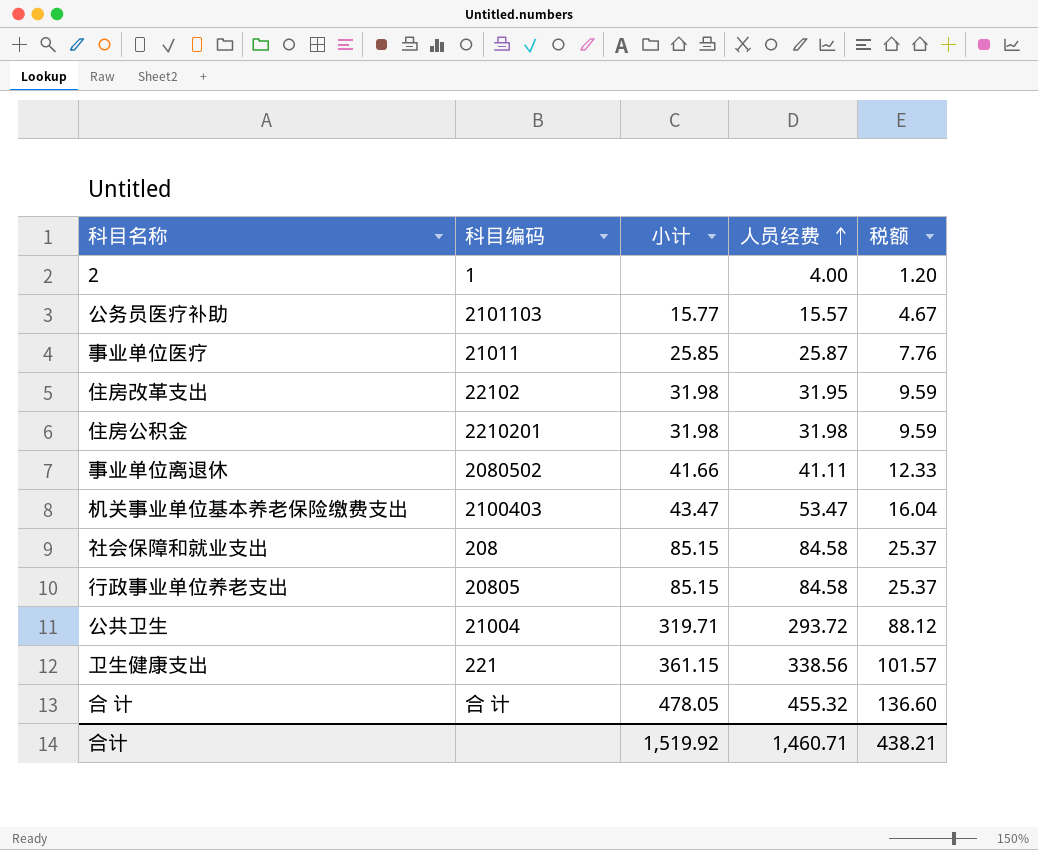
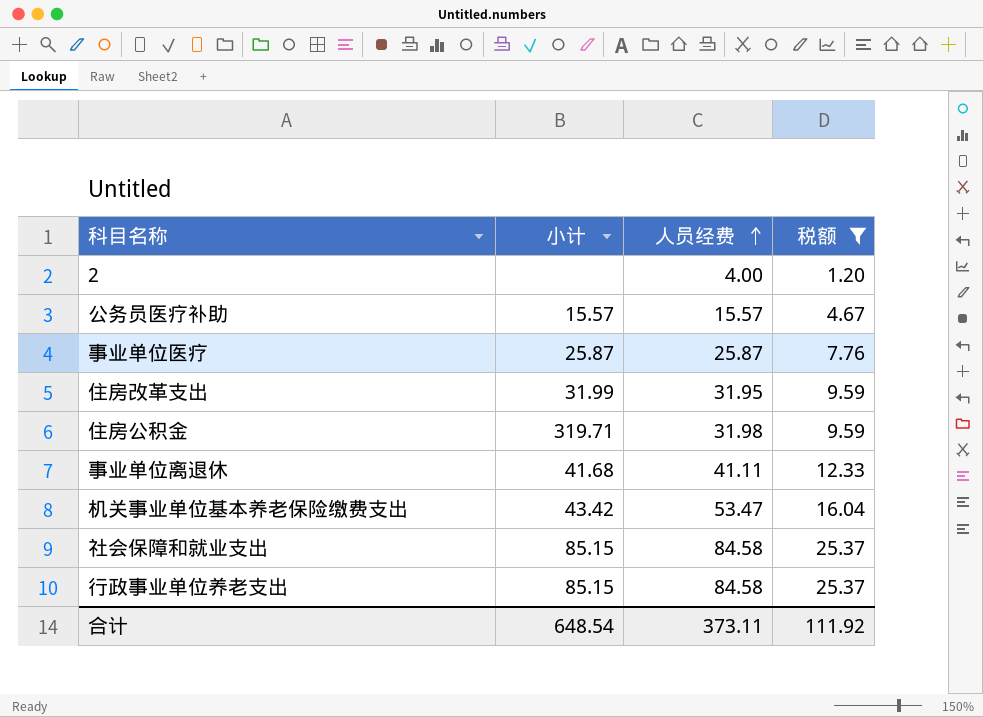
filter: none -> 税额 <= 25.37
column 科目编码 | position: 2 -> none
公务员医疗补助 | 小计: 15.77 -> 15.57
事业单位医疗 | 小计: 25.85 -> 25.87
住房改革支出 | 小计: 31.98 -> 31.99
住房公积金 | 小计: 31.98 -> 319.71
事业单位离退休 | 小计: 41.66 -> 41.68
机关事业单位基本养老保险缴费支出 | 小计: 43.47 -> 43.42
合计 | 小计: 1,519.92 -> 648.54
合计 | 人员经费: 1,460.71 -> 373.11
合计 | 税额: 438.21 -> 111.92

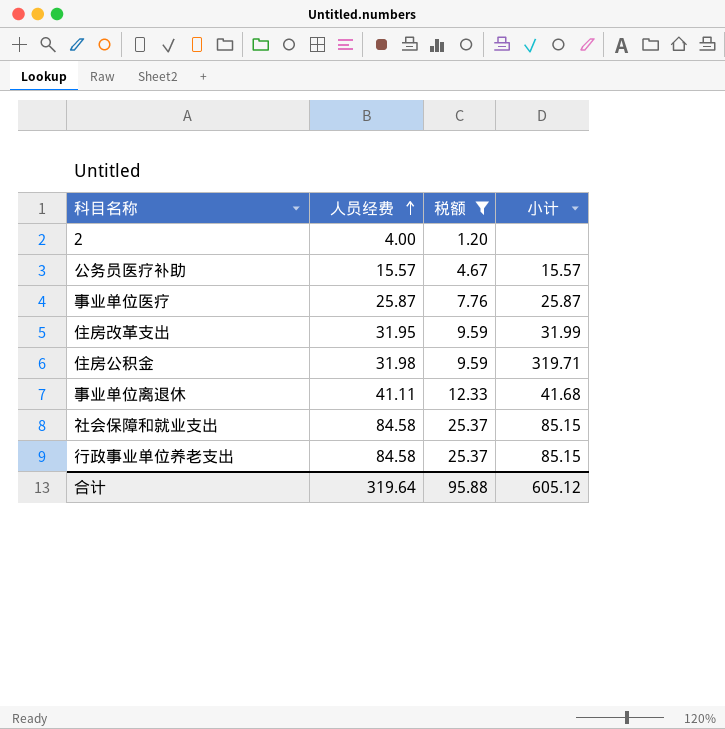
column 小计 | position: 2 -> 4
row 机关事业单位基本养老保险缴费支出: 43.42 | 53.47 | 16.04 -> none
合计 | 人员经费: 373.11 -> 319.64
合计 | 税额: 111.92 -> 95.88
合计 | 小计: 648.54 -> 605.12

